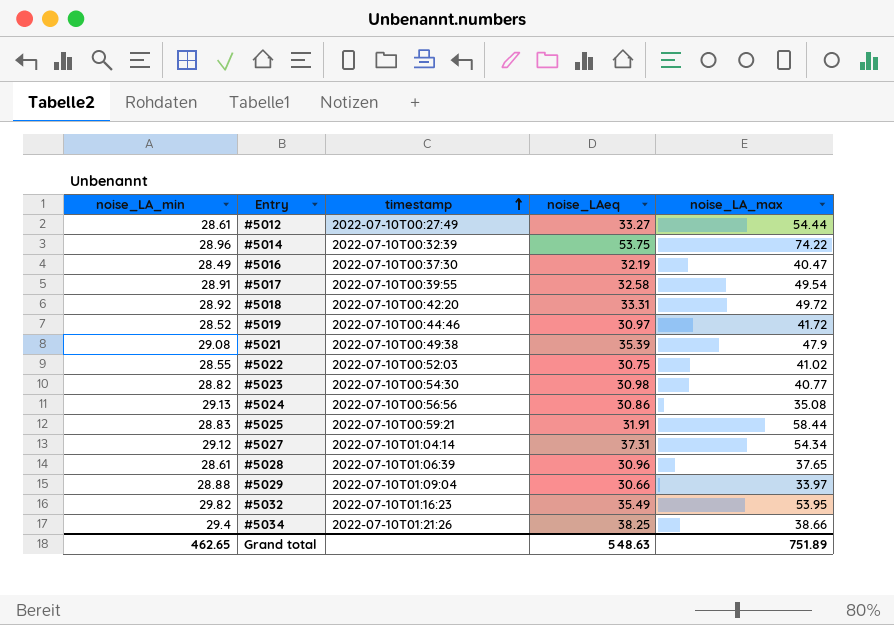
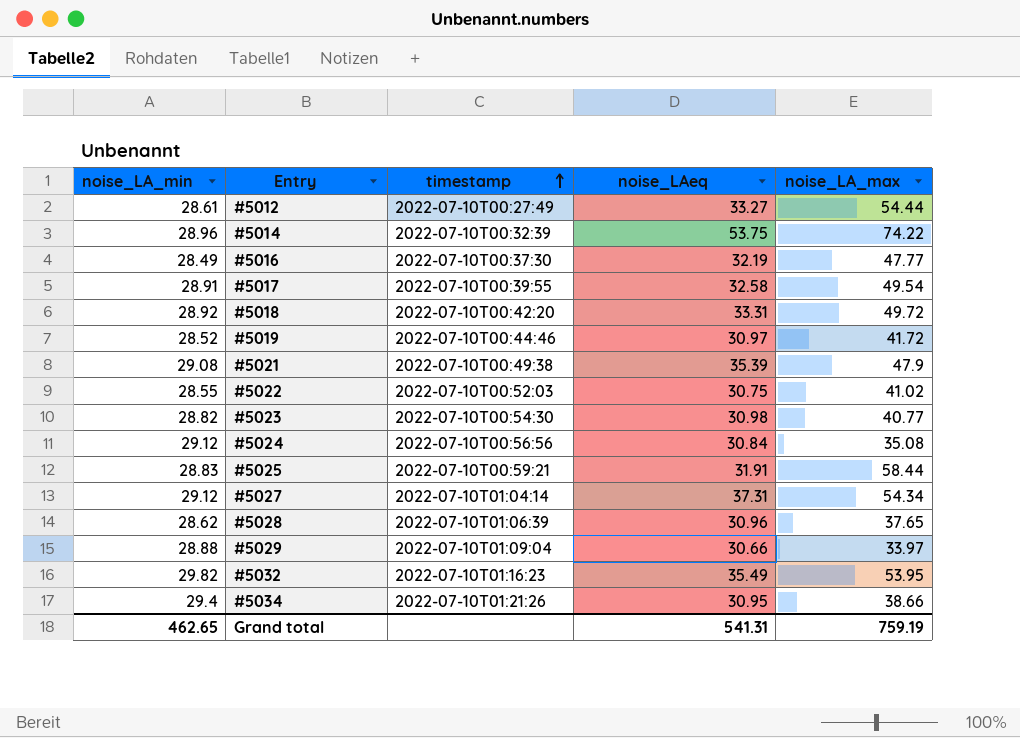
#5016 | noise_LA_max: 40.47 -> 47.77
#5024 | noise_LA_min: 29.13 -> 29.12
#5024 | noise_LAeq: 30.86 -> 30.84
#5028 | noise_LA_min: 28.61 -> 28.62
#5034 | noise_LAeq: 38.25 -> 30.95
Grand total | noise_LAeq: 548.63 -> 541.31
Grand total | noise_LA_max: 751.89 -> 759.19

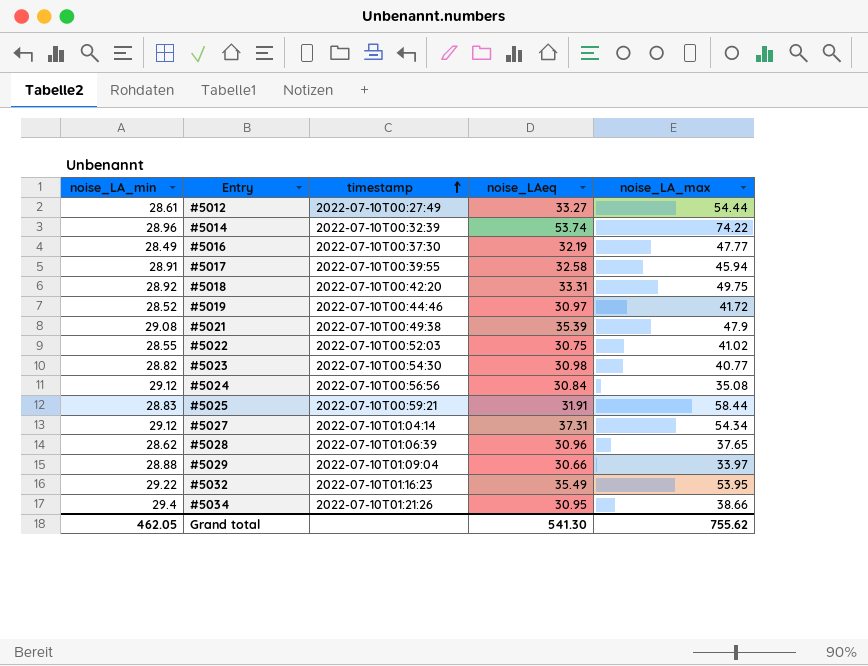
#5014 | noise_LAeq: 53.75 -> 53.74
#5017 | noise_LA_max: 49.54 -> 45.94
#5018 | noise_LA_max: 49.72 -> 49.75
#5032 | noise_LA_min: 29.82 -> 29.22
Grand total | noise_LA_min: 462.65 -> 462.05
Grand total | noise_LAeq: 541.31 -> 541.30
Grand total | noise_LA_max: 759.19 -> 755.62

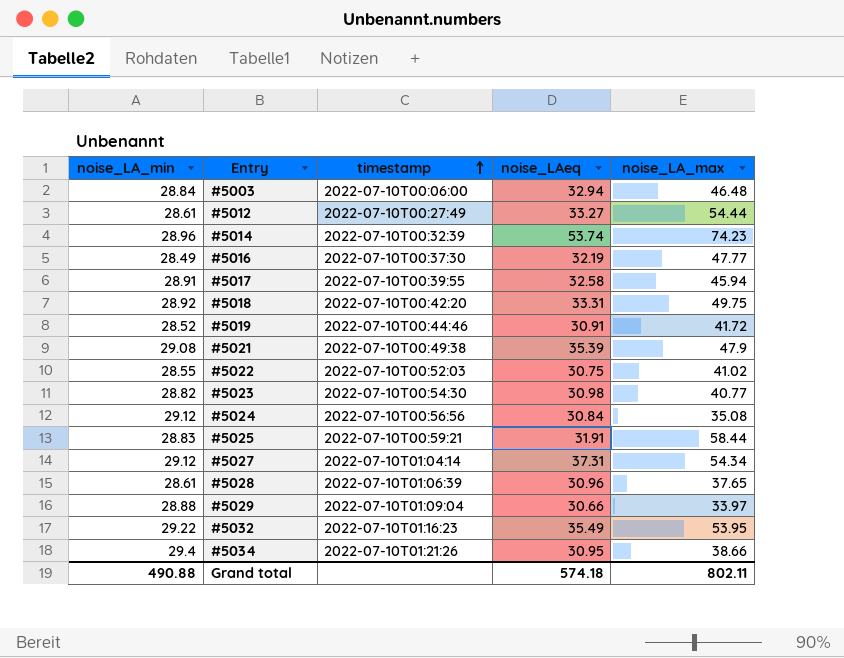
row #5003: none -> 28.84 | 2022-07-10T00:06:00 | 32.94 | 46.48
#5014 | noise_LA_max: 74.22 -> 74.23
#5019 | noise_LAeq: 30.97 -> 30.91
#5028 | noise_LA_min: 28.62 -> 28.61
Grand total | noise_LA_min: 462.05 -> 490.88
Grand total | noise_LAeq: 541.30 -> 574.18
Grand total | noise_LA_max: 755.62 -> 802.11

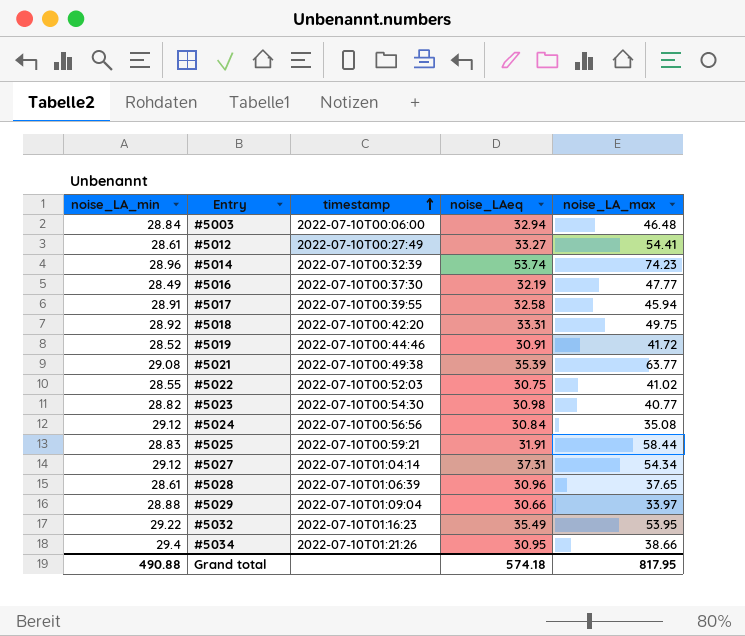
#5012 | noise_LA_max: 54.44 -> 54.41
#5021 | noise_LA_max: 47.9 -> 63.77
Grand total | noise_LA_max: 802.11 -> 817.95

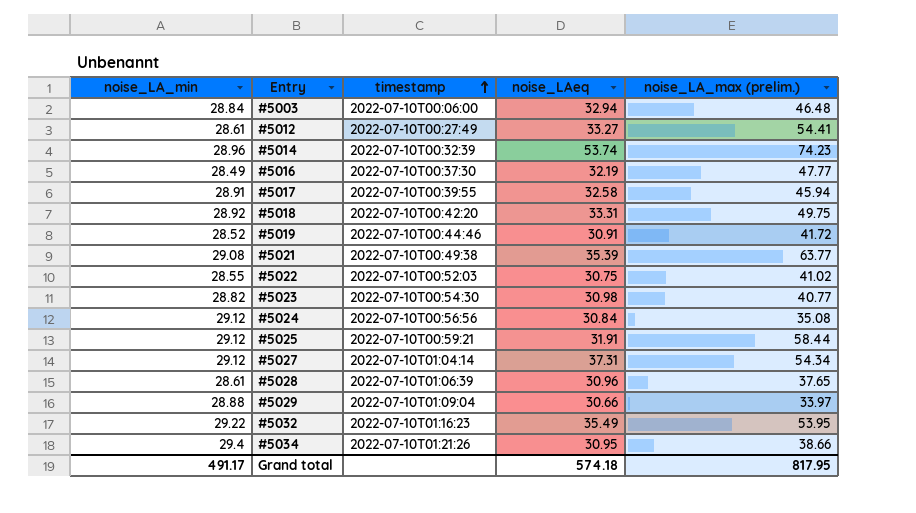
column name: noise_LA_max -> noise_LA_max (prelim.)
#5025 | noise_LA_min: 28.83 -> 29.12
Grand total | noise_LA_min: 490.88 -> 491.17

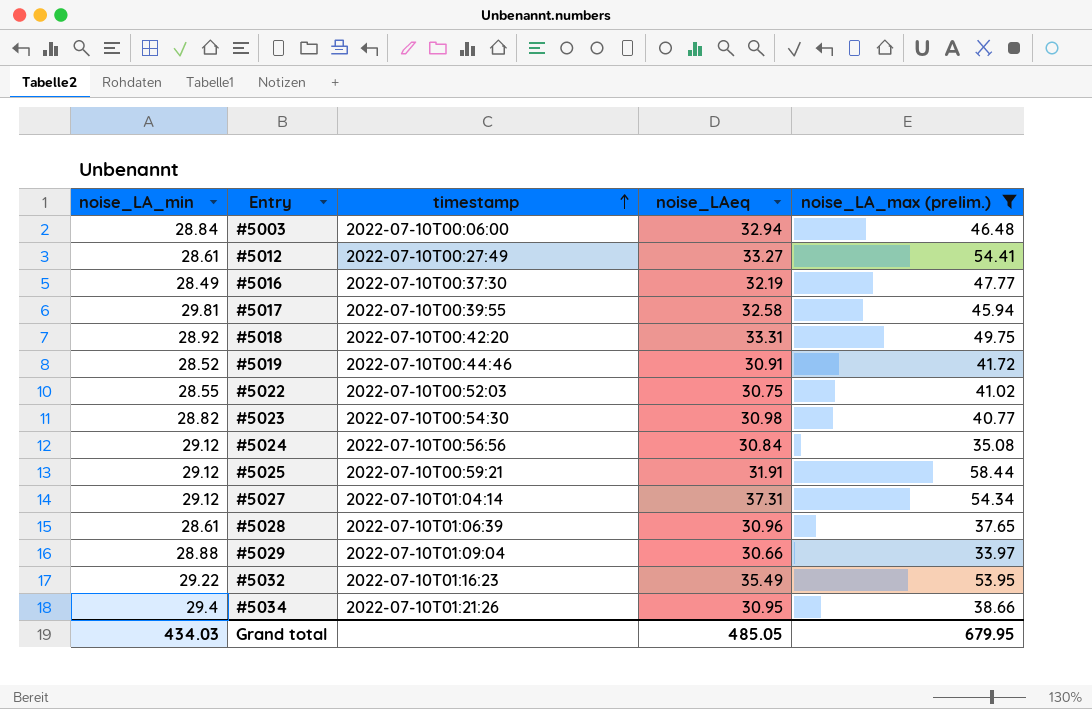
filter: none -> noise_LA_max (prelim.) <= 58.44
#5017 | noise_LA_min: 28.91 -> 29.81
Grand total | noise_LA_min: 491.17 -> 434.03
Grand total | noise_LAeq: 574.18 -> 485.05
Grand total | noise_LA_max (prelim.): 817.95 -> 679.95

